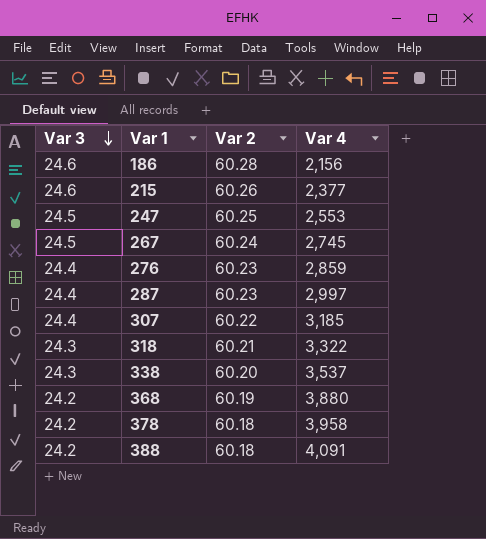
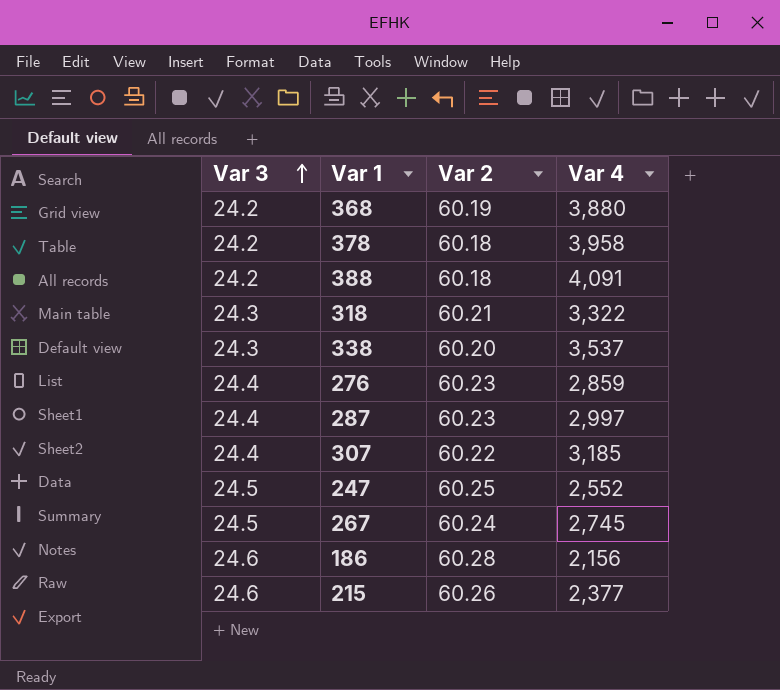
row order: Var 3 descending -> Var 3 ascending
247 | Var 4: 2,553 -> 2,552

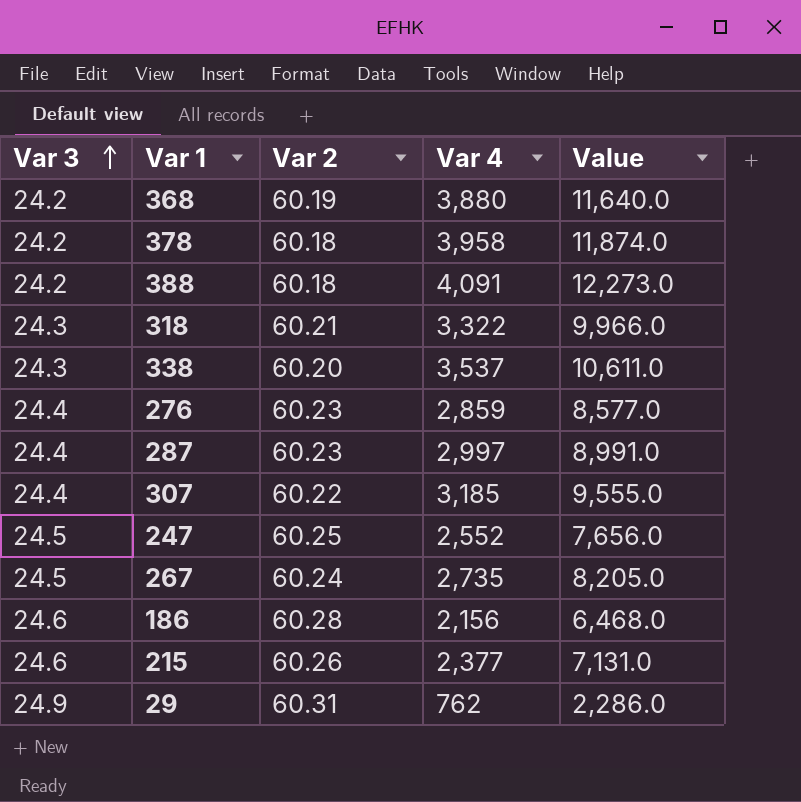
column Value | formula: none -> [Var 4] * 3
267 | Var 4: 2,745 -> 2,735
row 29: none -> 24.9 | 60.31 | 762 | 2,286.0

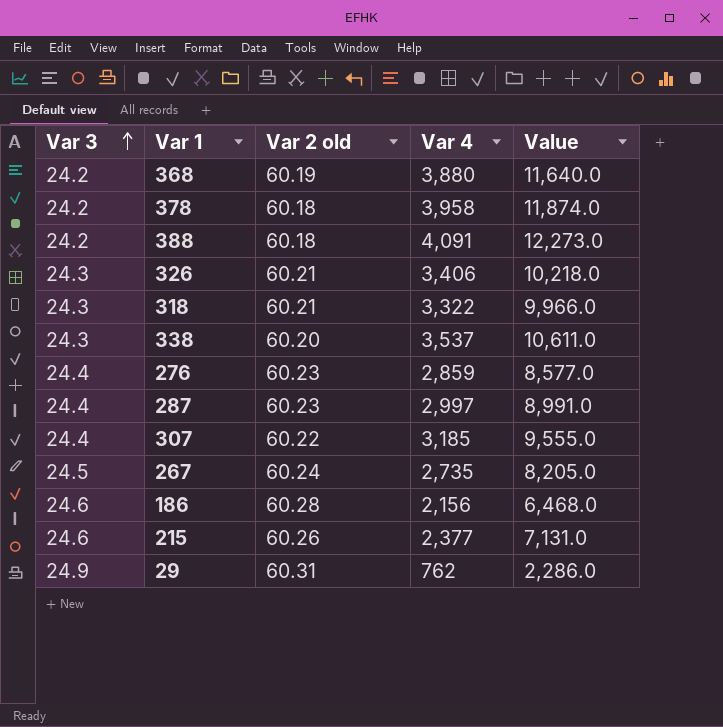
column name: Var 2 -> Var 2 old
row 247: 24.5 | 60.25 | 2,552 | 7,656.0 -> none
row 326: none -> 24.3 | 60.21 | 3,406 | 10,218.0

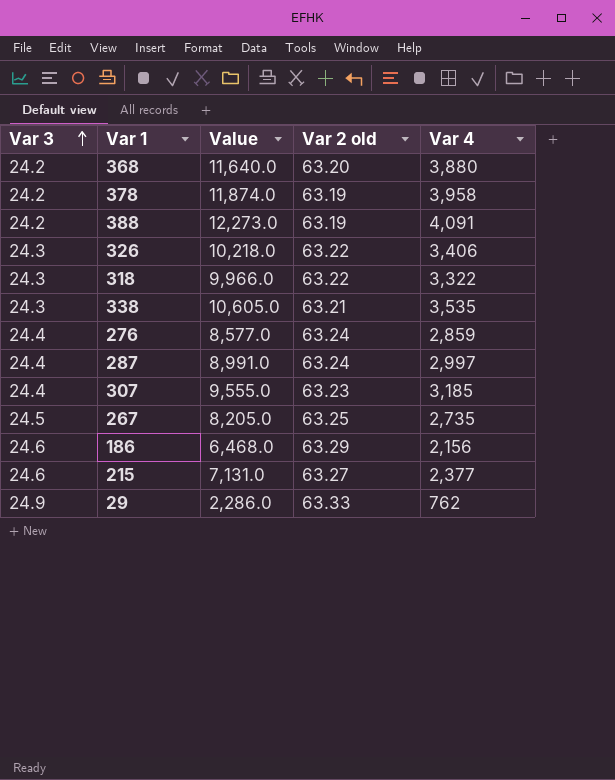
column Value | position: 5 -> 3
368 | Var 2 old: 60.19 -> 63.20
378 | Var 2 old: 60.18 -> 63.19
388 | Var 2 old: 60.18 -> 63.19
326 | Var 2 old: 60.21 -> 63.22
318 | Var 2 old: 60.21 -> 63.22
338 | Value: 10,611.0 -> 10,605.0
338 | Var 2 old: 60.20 -> 63.21
338 | Var 4: 3,537 -> 3,535
276 | Var 2 old: 60.23 -> 63.24
287 | Var 2 old: 60.23 -> 63.24
307 | Var 2 old: 60.22 -> 63.23
267 | Var 2 old: 60.24 -> 63.25
186 | Var 2 old: 60.28 -> 63.29
215 | Var 2 old: 60.26 -> 63.27
29 | Var 2 old: 60.31 -> 63.33

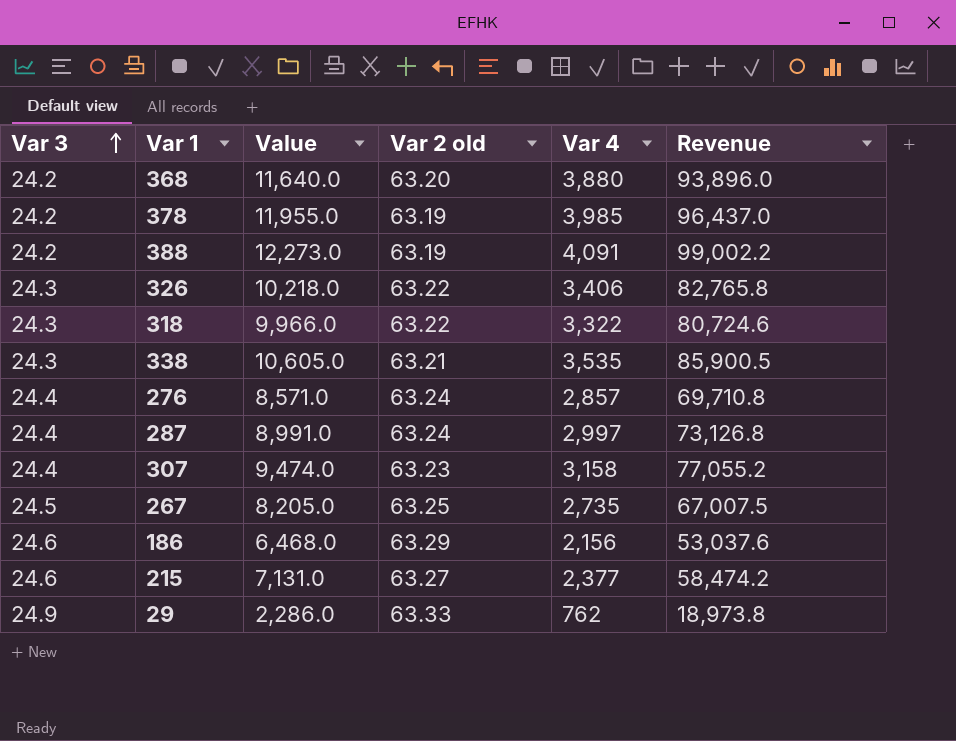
column Revenue | formula: none -> [Var 3] * [Var 4]
378 | Value: 11,874.0 -> 11,955.0
378 | Var 4: 3,958 -> 3,985
276 | Value: 8,577.0 -> 8,571.0
276 | Var 4: 2,859 -> 2,857
307 | Value: 9,555.0 -> 9,474.0
307 | Var 4: 3,185 -> 3,158

